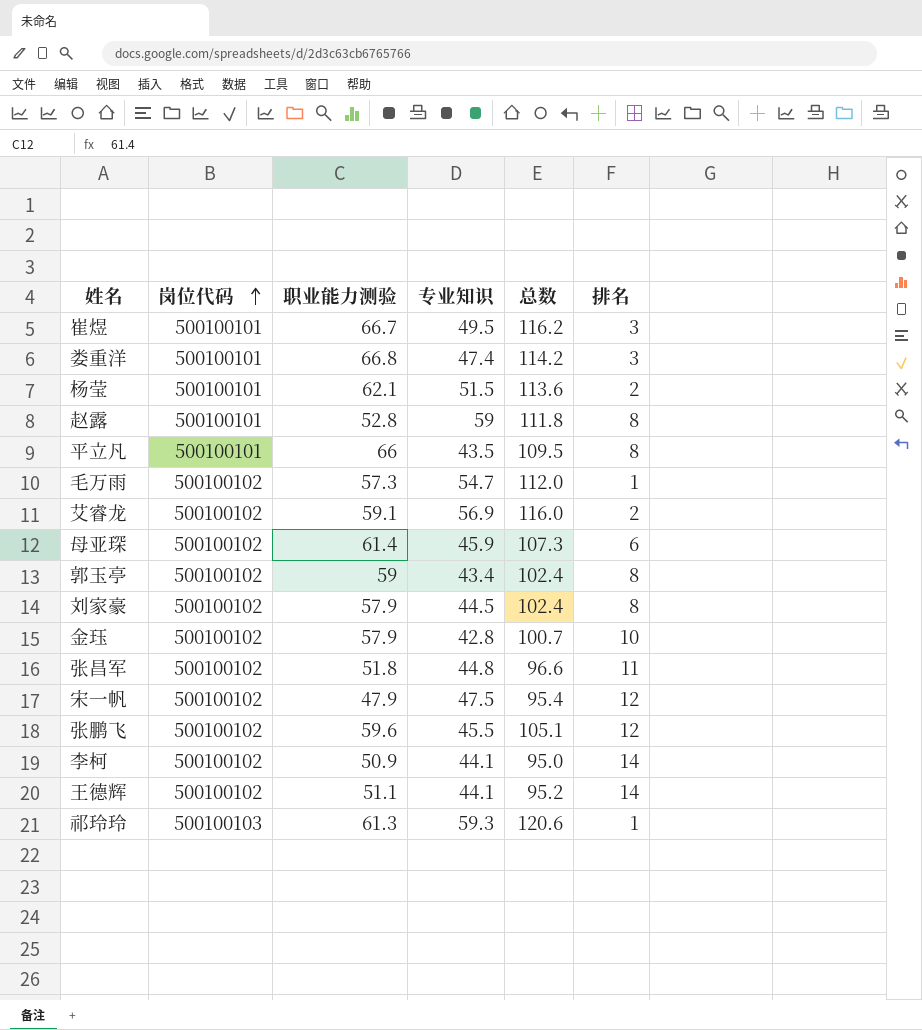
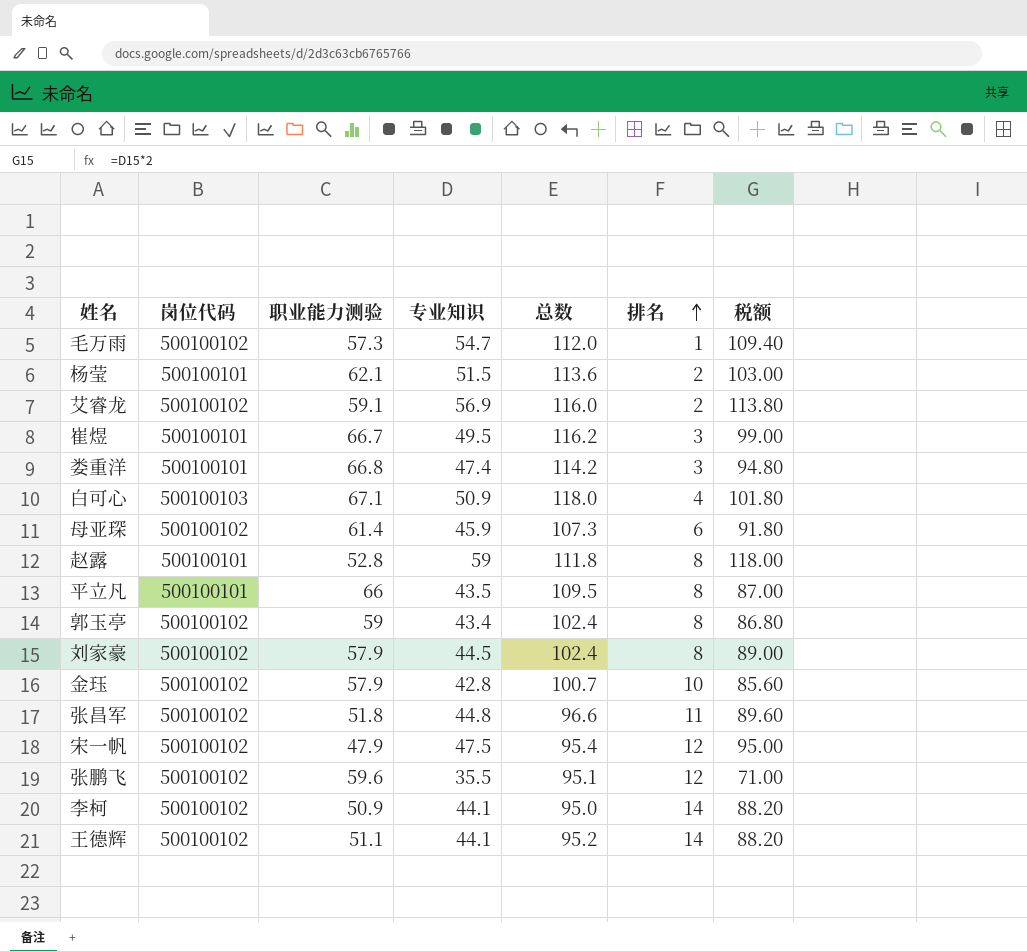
row order: 岗位代码 ascending -> 排名 ascending
column 税额 | formula: none -> [专业知识] * 2
row 祁玲玲: 500100103 | 61.3 | 59.3 | 120.6 | 1 -> none
row 白可心: none -> 500100103 | 67.1 | 50.9 | 118.0 | 4 | 101.80
张鹏飞 | 专业知识: 45.5 -> 35.5
张鹏飞 | 总数: 105.1 -> 95.1

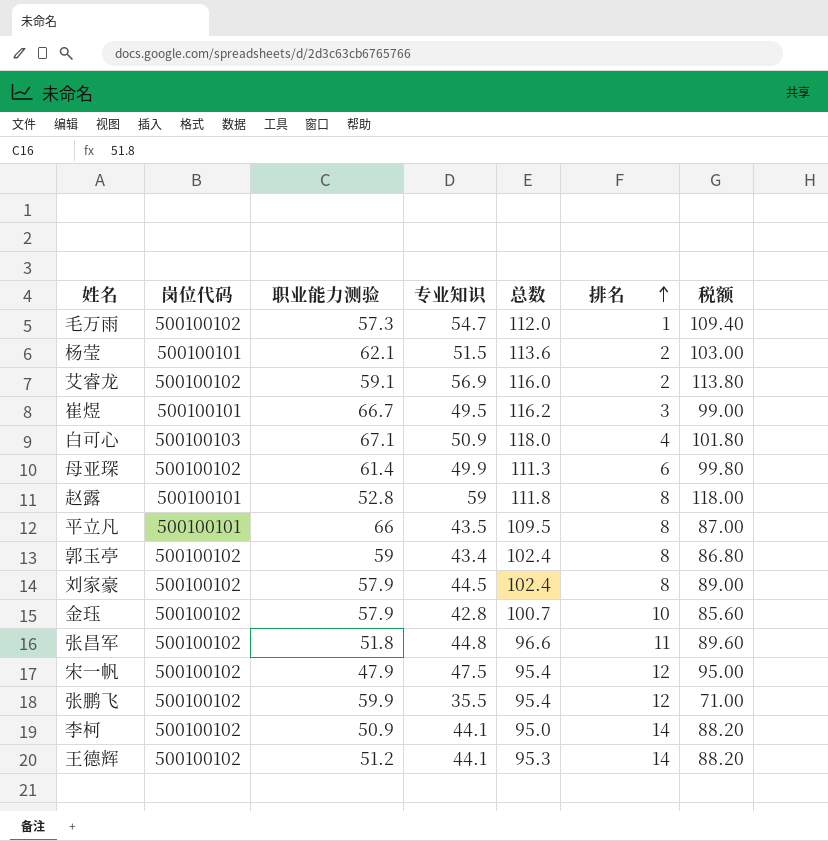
row 娄重洋: 500100101 | 66.8 | 47.4 | 114.2 | 3 | 94.80 -> none
母亚琛 | 专业知识: 45.9 -> 49.9
母亚琛 | 总数: 107.3 -> 111.3
母亚琛 | 税额: 91.80 -> 99.80
张鹏飞 | 职业能力测验: 59.6 -> 59.9
张鹏飞 | 总数: 95.1 -> 95.4
王德辉 | 职业能力测验: 51.1 -> 51.2
王德辉 | 总数: 95.2 -> 95.3

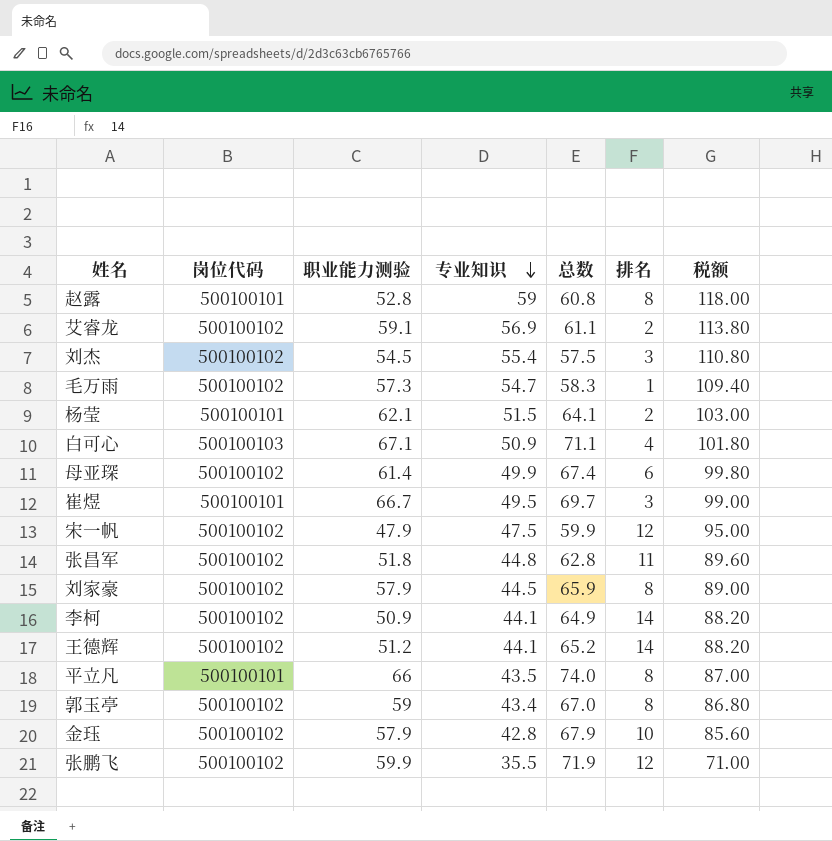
row order: 排名 ascending -> 专业知识 descending
column 总数 | formula: [职业能力测验] + [专业知识] -> [职业能力测验] + [排名]
row 刘杰: none -> 500100102 | 54.5 | 55.4 | 57.5 | 3 | 110.80

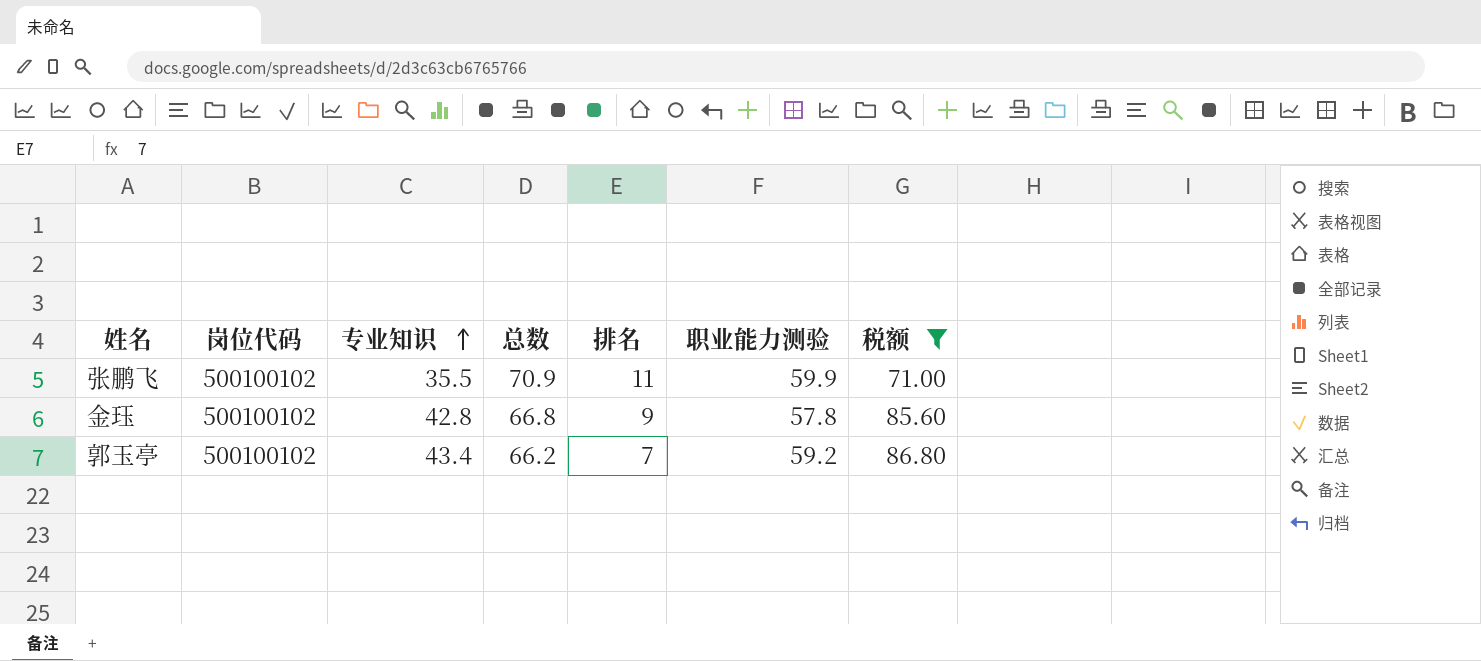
filter: none -> 税额 <= 86.80
row order: 专业知识 descending -> 专业知识 ascending
column 职业能力测验 | position: 3 -> 6
张鹏飞 | 总数: 71.9 -> 70.9
张鹏飞 | 排名: 12 -> 11
金珏 | 总数: 67.9 -> 66.8
金珏 | 排名: 10 -> 9
金珏 | 职业能力测验: 57.9 -> 57.8
郭玉亭 | 总数: 67.0 -> 66.2
郭玉亭 | 排名: 8 -> 7
郭玉亭 | 职业能力测验: 59 -> 59.2

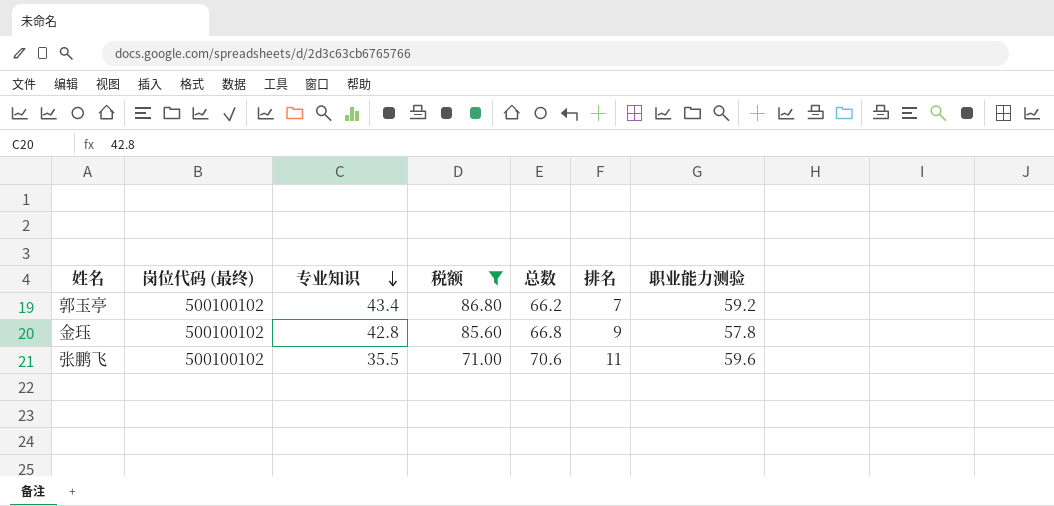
row order: 专业知识 ascending -> 专业知识 descending
column name: 岗位代码 -> 岗位代码 (最终)
column 税额 | position: 7 -> 4
张鹏飞 | 总数: 70.9 -> 70.6
张鹏飞 | 职业能力测验: 59.9 -> 59.6

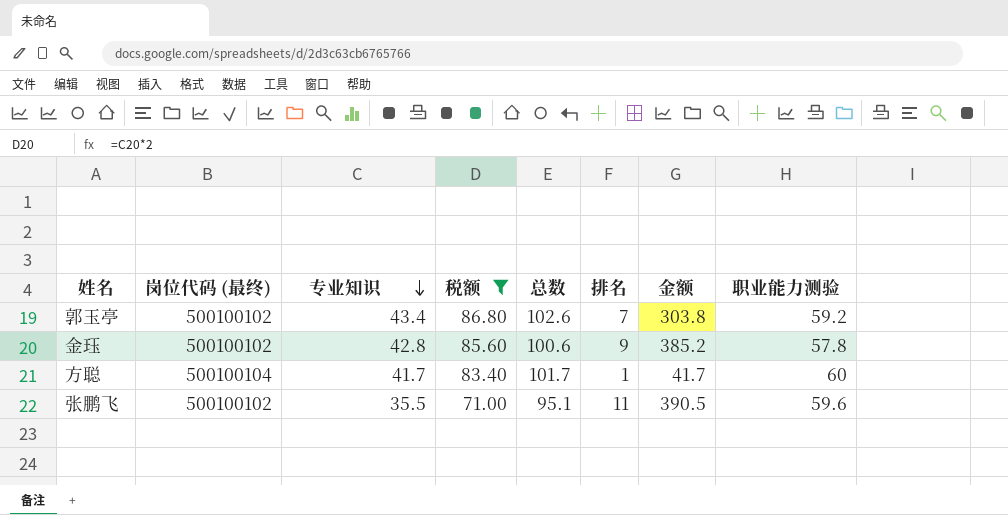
column 总数 | formula: [排名] + [职业能力测验] -> [专业知识] + [职业能力测验]
column 金额 | formula: none -> [专业知识] * [排名]
row 方聪: none -> 500100104 | 41.7 | 83.40 | 101.7 | 1 | 41.7 | 60

